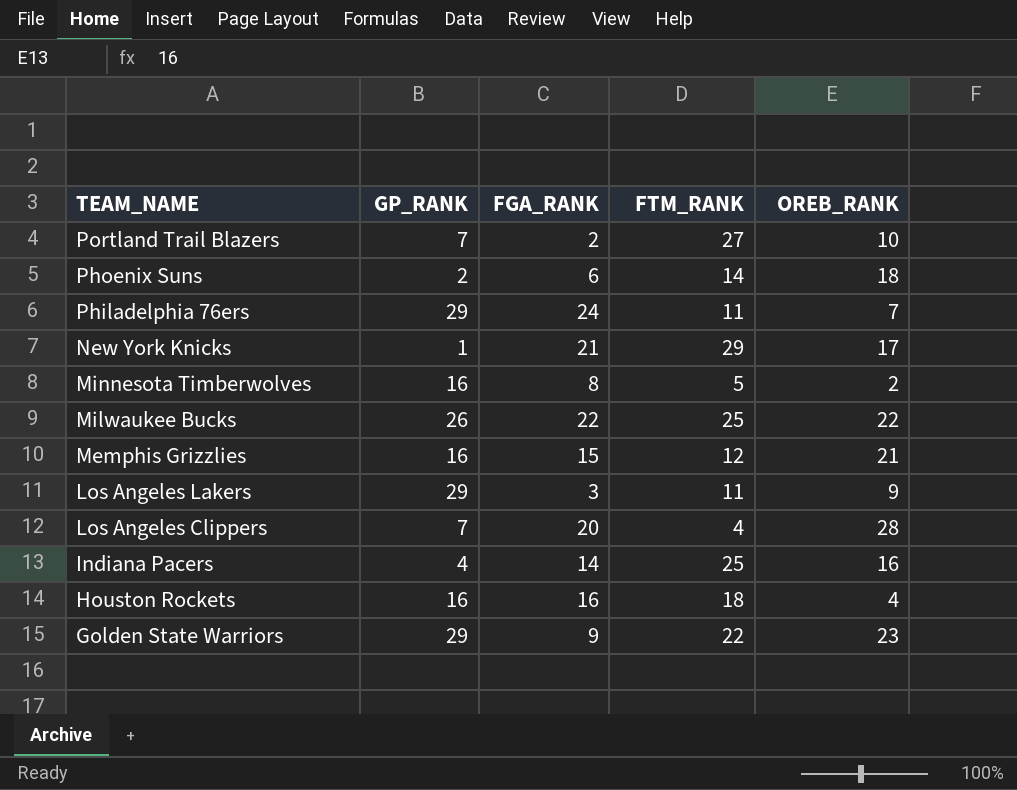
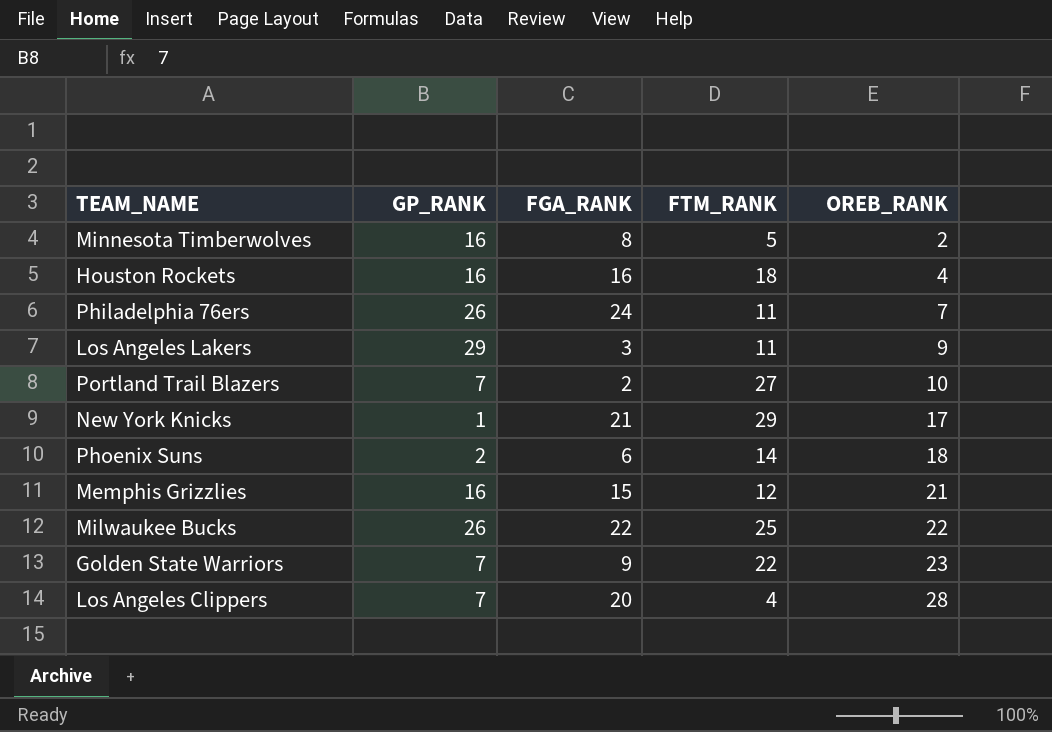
row order: TEAM_NAME descending -> OREB_RANK ascending
row Indiana Pacers: 4 | 14 | 25 | 16 -> none
Philadelphia 76ers | GP_RANK: 29 -> 26
Golden State Warriors | GP_RANK: 29 -> 7

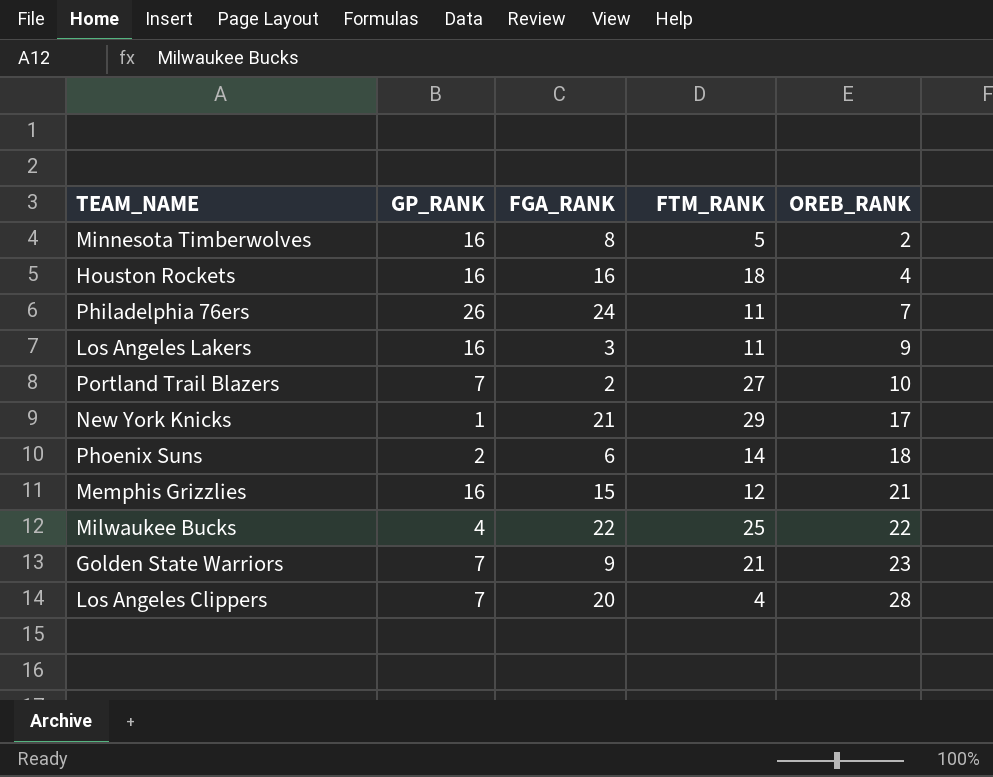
Los Angeles Lakers | GP_RANK: 29 -> 16
Milwaukee Bucks | GP_RANK: 26 -> 4
Golden State Warriors | FTM_RANK: 22 -> 21

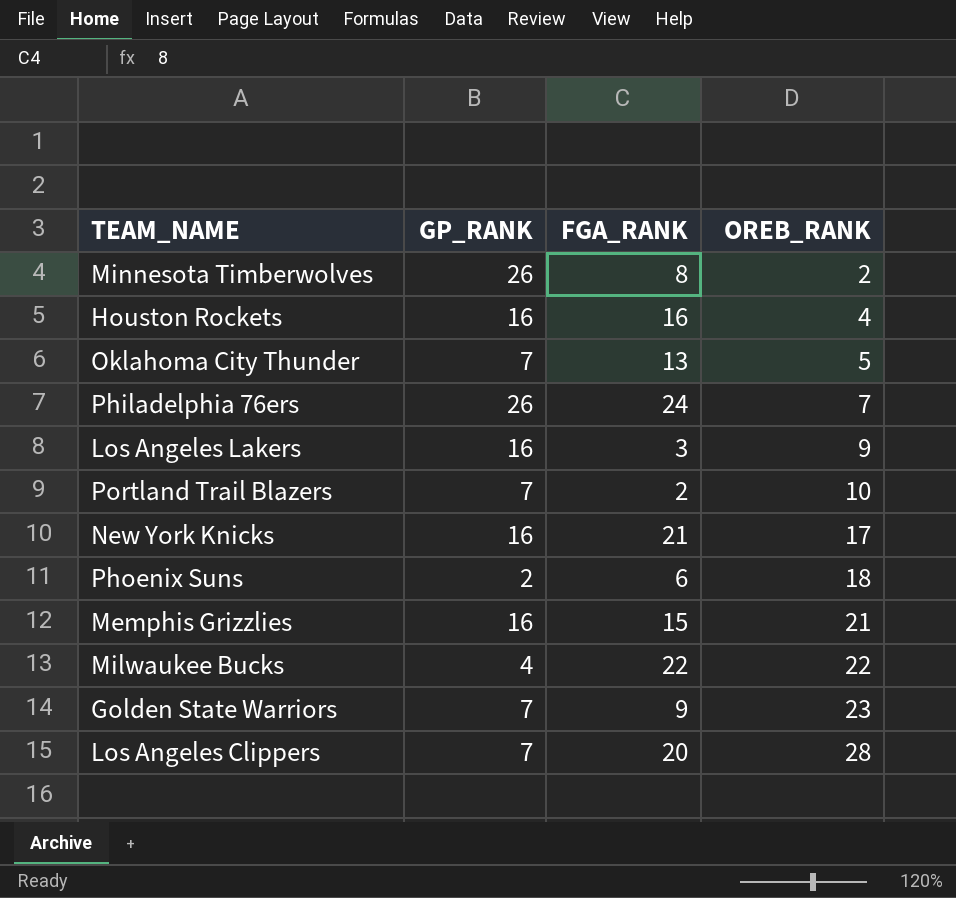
column FTM_RANK | position: 4 -> none
Minnesota Timberwolves | GP_RANK: 16 -> 26
row Oklahoma City Thunder: none -> 7 | 13 | 5
New York Knicks | GP_RANK: 1 -> 16

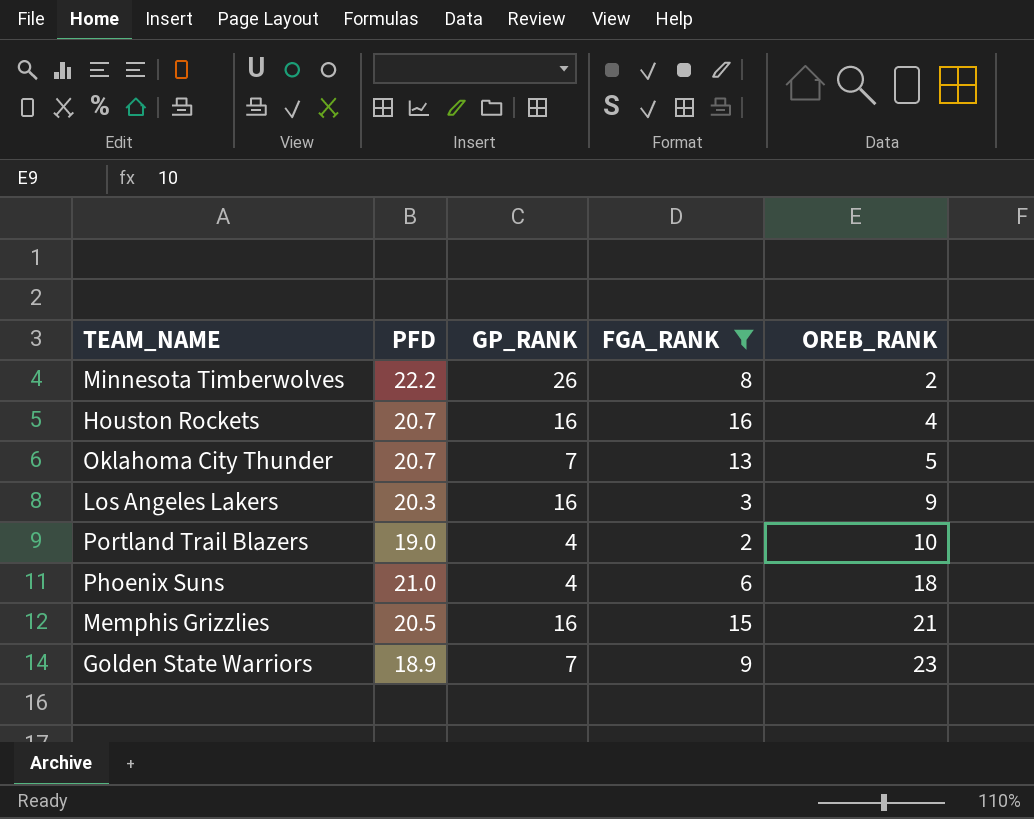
filter: none -> FGA_RANK <= 16
column PFD | position: none -> 2
Portland Trail Blazers | GP_RANK: 7 -> 4
Phoenix Suns | GP_RANK: 2 -> 4

